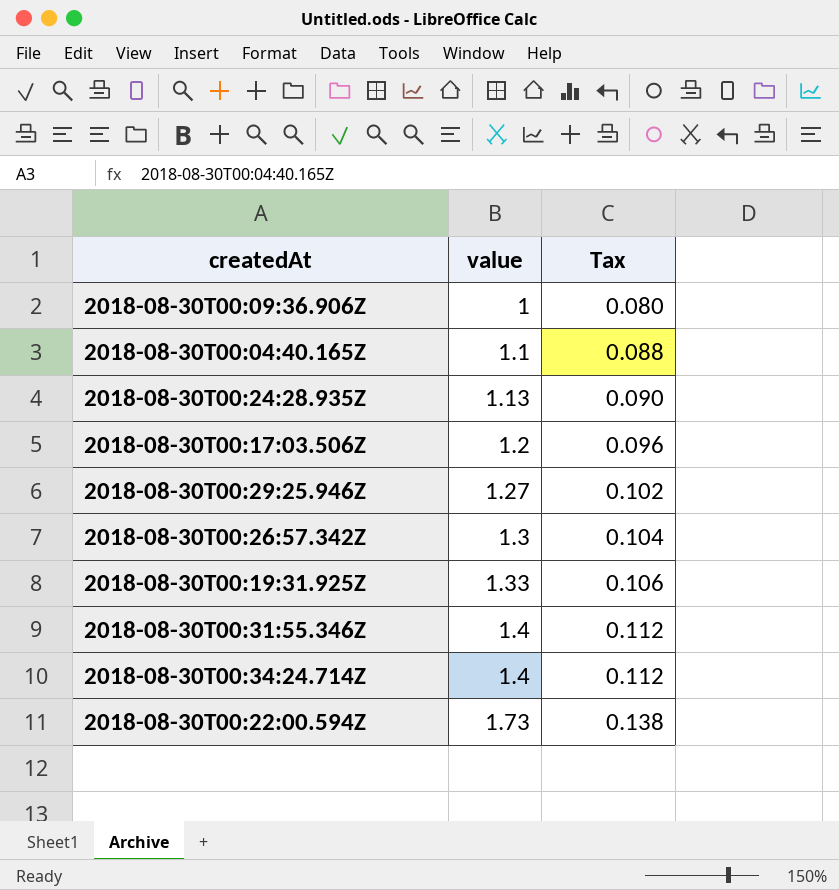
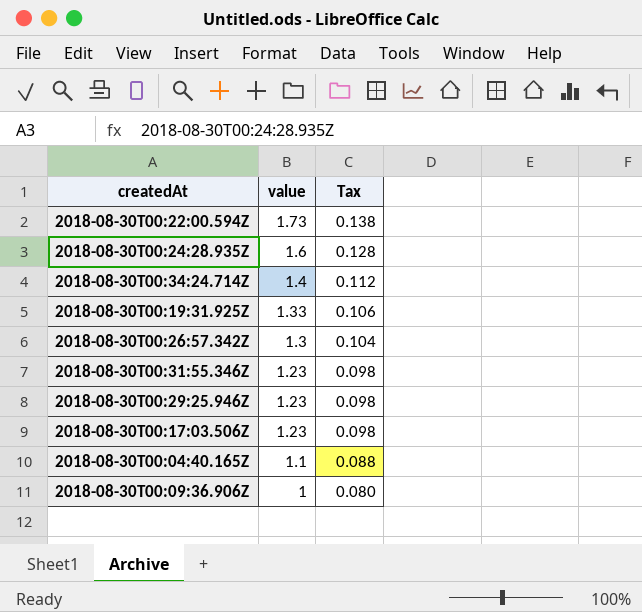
row order: value ascending -> value descending
2018-08-30T00:24:28.935Z | value: 1.13 -> 1.6
2018-08-30T00:24:28.935Z | Tax: 0.090 -> 0.128
2018-08-30T00:31:55.346Z | value: 1.4 -> 1.23
2018-08-30T00:31:55.346Z | Tax: 0.112 -> 0.098
2018-08-30T00:29:25.946Z | value: 1.27 -> 1.23
2018-08-30T00:29:25.946Z | Tax: 0.102 -> 0.098
2018-08-30T00:17:03.506Z | value: 1.2 -> 1.23
2018-08-30T00:17:03.506Z | Tax: 0.096 -> 0.098

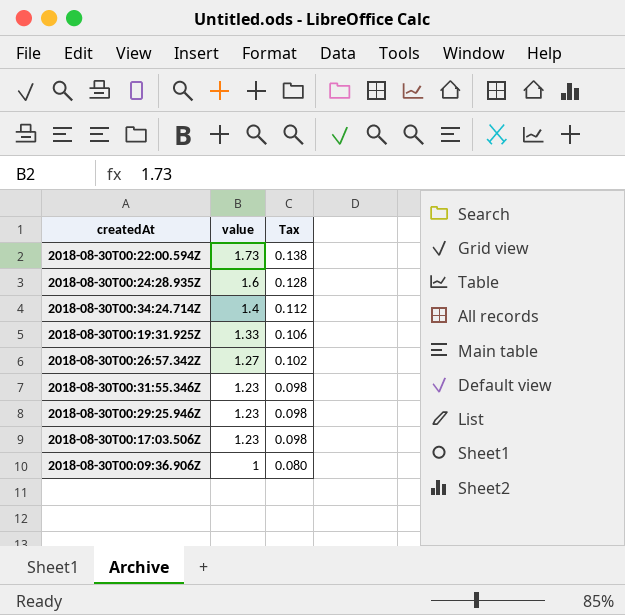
row 2018-08-30T00:04:40.165Z: 1.1 | 0.088 -> none
2018-08-30T00:26:57.342Z | value: 1.3 -> 1.27
2018-08-30T00:26:57.342Z | Tax: 0.104 -> 0.102

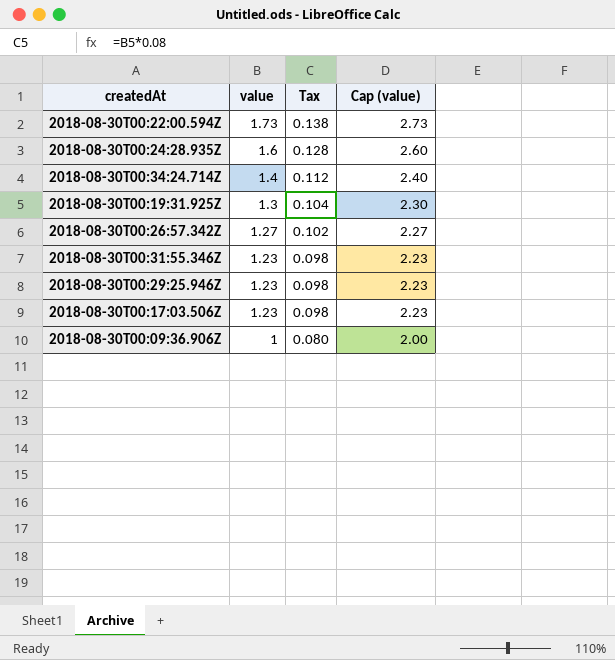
column Cap (value) | formula: none -> [value] + 1
2018-08-30T00:19:31.925Z | value: 1.33 -> 1.3
2018-08-30T00:19:31.925Z | Tax: 0.106 -> 0.104

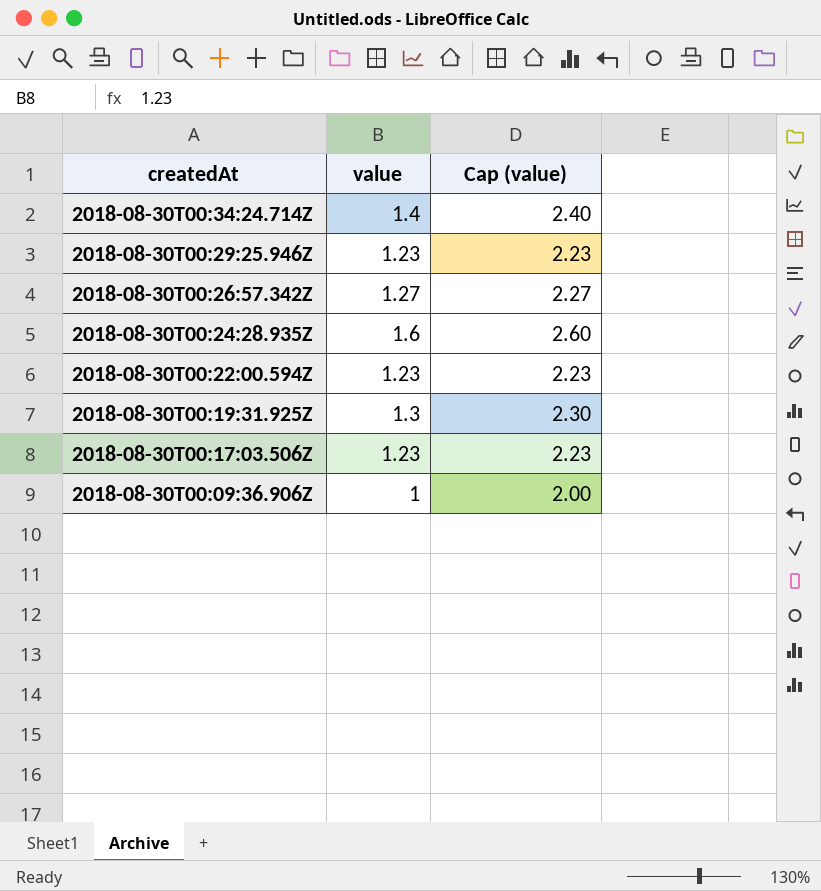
row order: value descending -> createdAt descending
column Tax | formula: [value] * 0.08 -> none
row 2018-08-30T00:31:55.346Z: 1.23 | 0.098 | 2.23 -> none
2018-08-30T00:22:00.594Z | value: 1.73 -> 1.23
2018-08-30T00:22:00.594Z | Cap (value): 2.73 -> 2.23

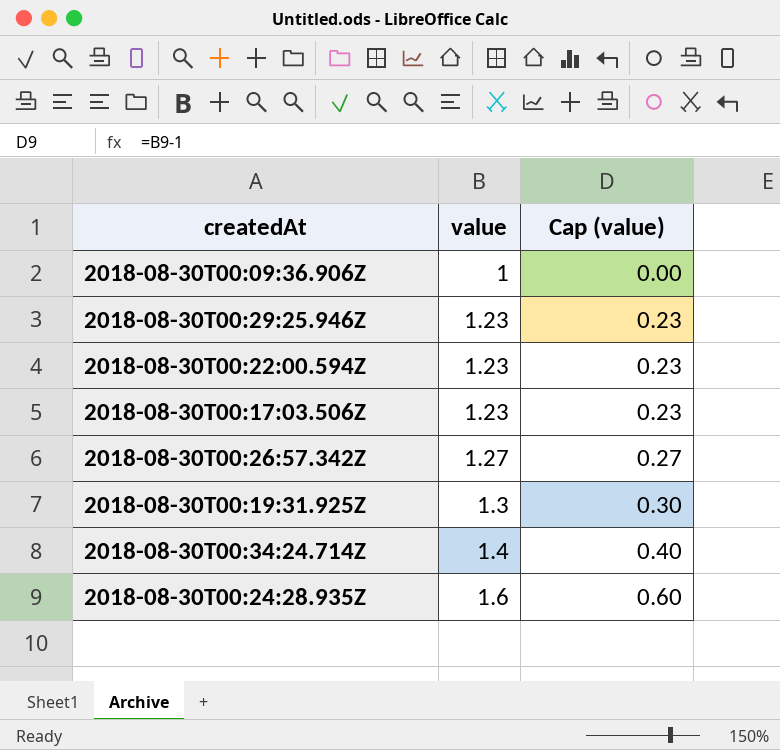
row order: createdAt descending -> value ascending
column Cap (value) | formula: [value] + 1 -> [value] - 1

